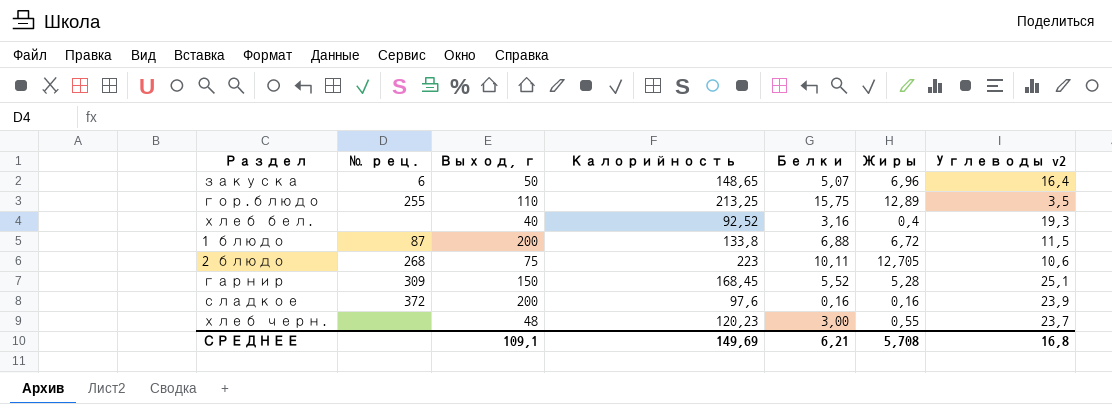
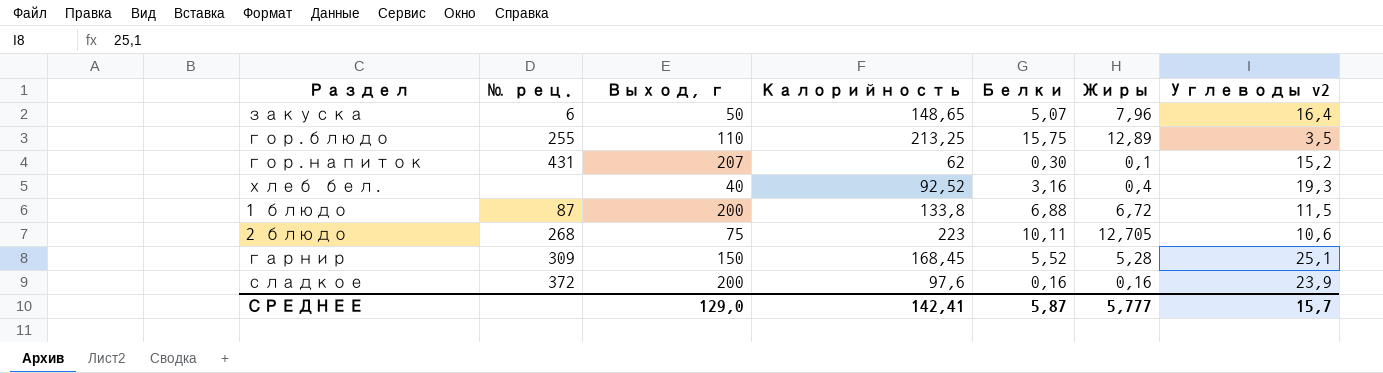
row хлеб черн.: none | 48 | 120,23 | 3,00 | 0,55 | 23,7 -> none
закуска | Жиры: 6,96 -> 7,96
row гор.напиток: none -> 431 | 207 | 62 | 0,30 | 0,1 | 15,2
СРЕДНЕЕ | Выход, г: 109,1 -> 129,0
СРЕДНЕЕ | Калорийность: 149,69 -> 142,41
СРЕДНЕЕ | Белки: 6,21 -> 5,87
СРЕДНЕЕ | Жиры: 5,708 -> 5,777
СРЕДНЕЕ | Углеводы v2: 16,8 -> 15,7

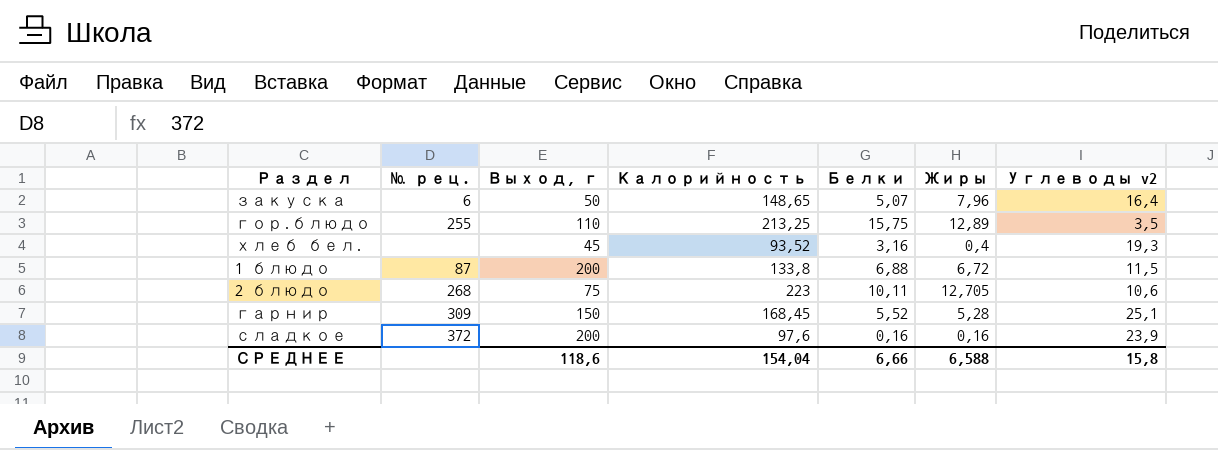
row гор.напиток: 431 | 207 | 62 | 0,30 | 0,1 | 15,2 -> none
хлеб бел. | Выход, г: 40 -> 45
хлеб бел. | Калорийность: 92,52 -> 93,52
СРЕДНЕЕ | Выход, г: 129,0 -> 118,6
СРЕДНЕЕ | Калорийность: 142,41 -> 154,04
СРЕДНЕЕ | Белки: 5,87 -> 6,66
СРЕДНЕЕ | Жиры: 5,777 -> 6,588
СРЕДНЕЕ | Углеводы v2: 15,7 -> 15,8

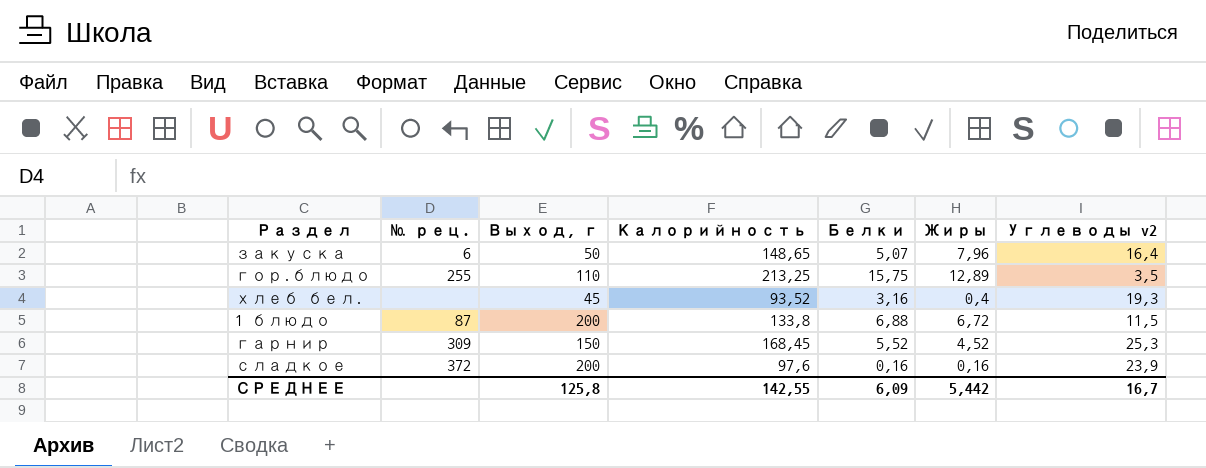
row 2 блюдо: 268 | 75 | 223 | 10,11 | 12,705 | 10,6 -> none
гарнир | Жиры: 5,28 -> 4,52
гарнир | Углеводы v2: 25,1 -> 25,3
СРЕДНЕЕ | Выход, г: 118,6 -> 125,8
СРЕДНЕЕ | Калорийность: 154,04 -> 142,55
СРЕДНЕЕ | Белки: 6,66 -> 6,09
СРЕДНЕЕ | Жиры: 6,588 -> 5,442
СРЕДНЕЕ | Углеводы v2: 15,8 -> 16,7

